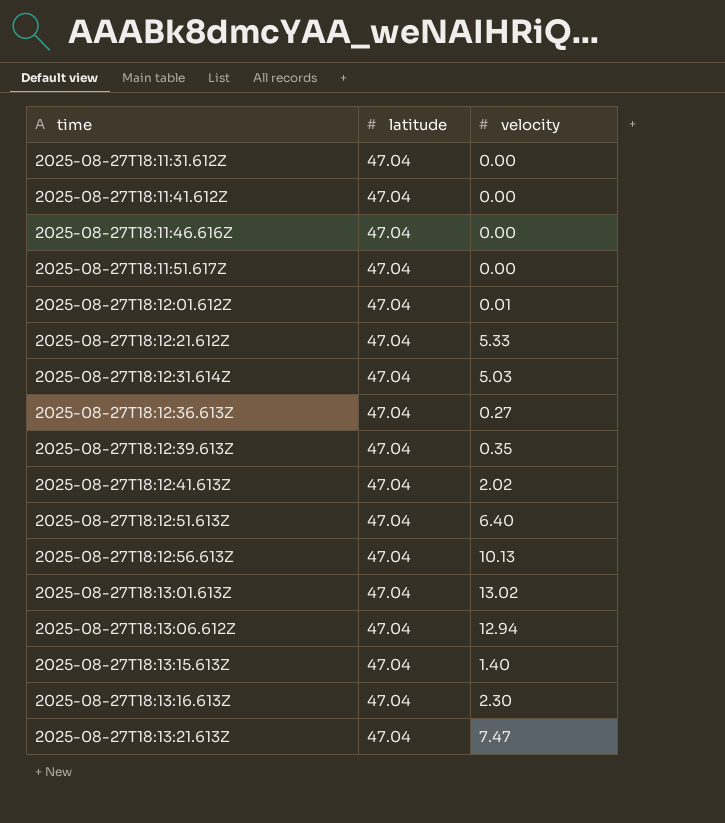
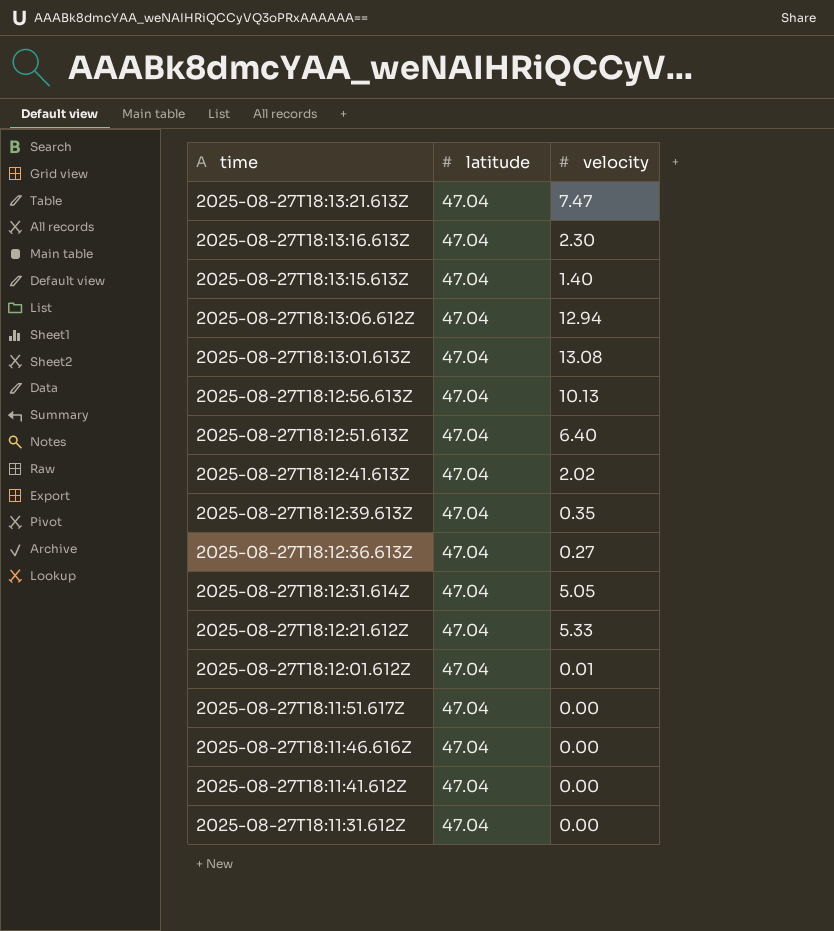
row order: time ascending -> time descending
2025-08-27T18:13:01.613Z | velocity: 13.02 -> 13.08
2025-08-27T18:12:31.614Z | velocity: 5.03 -> 5.05

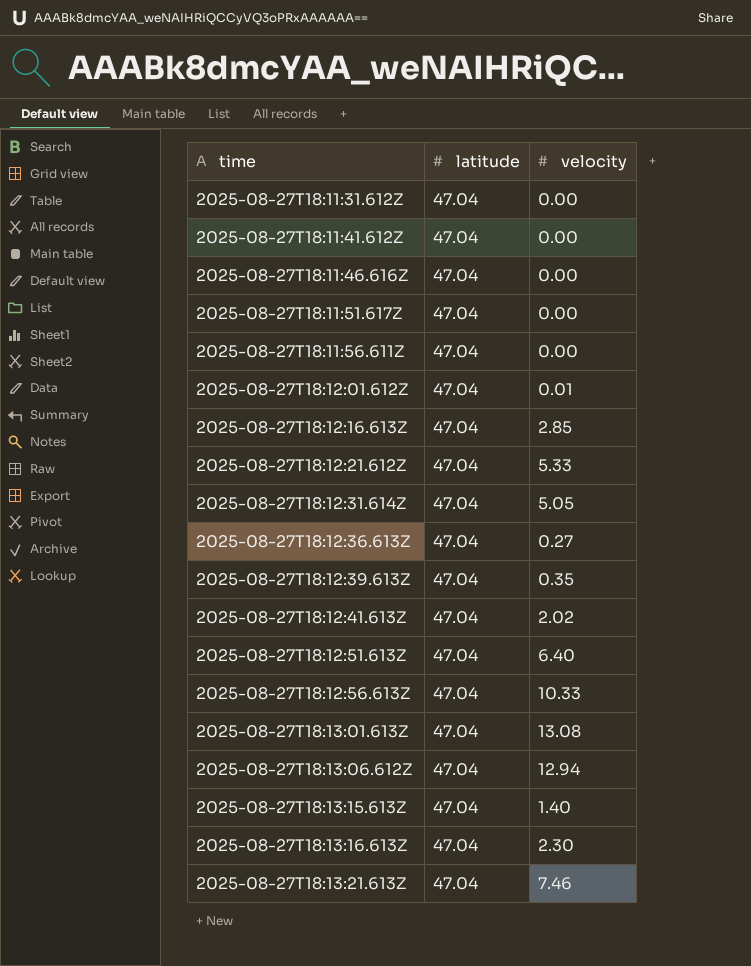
row order: time descending -> time ascending
row 2025-08-27T18:11:56.611Z: none -> 47.04 | 0.00
row 2025-08-27T18:12:16.613Z: none -> 47.04 | 2.85
2025-08-27T18:12:56.613Z | velocity: 10.13 -> 10.33
2025-08-27T18:13:21.613Z | velocity: 7.47 -> 7.46

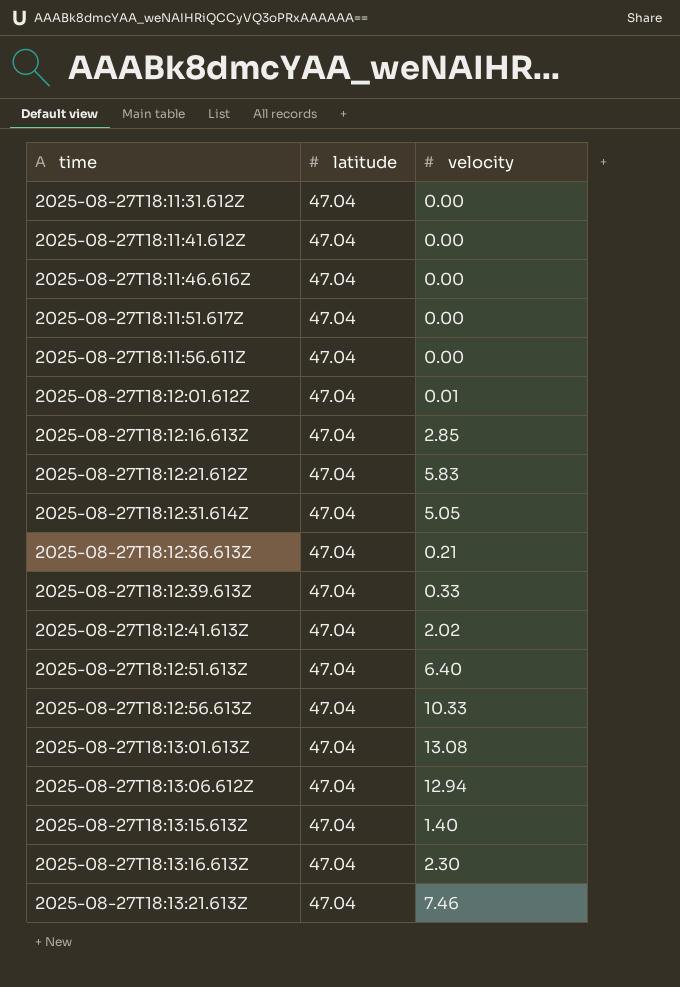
2025-08-27T18:12:21.612Z | velocity: 5.33 -> 5.83
2025-08-27T18:12:36.613Z | velocity: 0.27 -> 0.21
2025-08-27T18:12:39.613Z | velocity: 0.35 -> 0.33

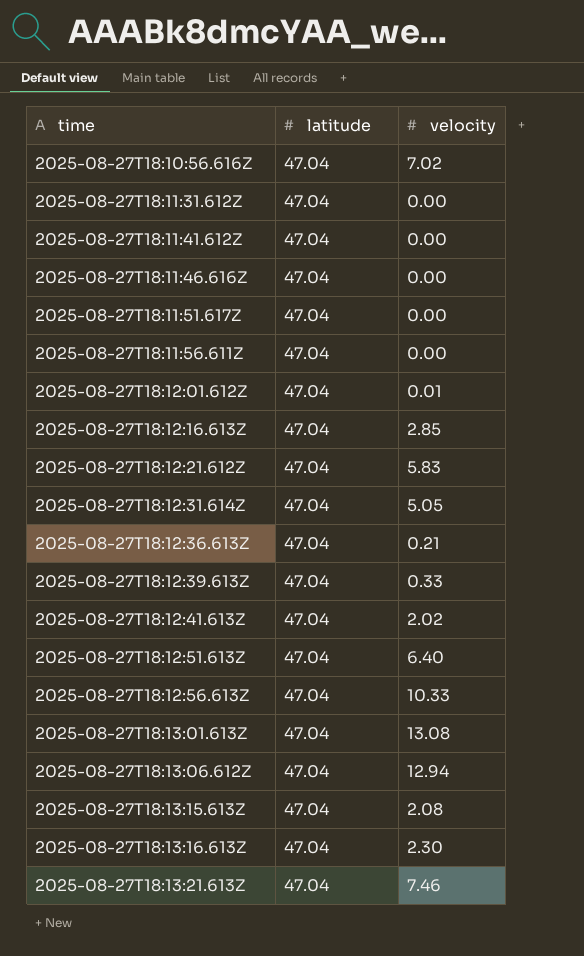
row 2025-08-27T18:10:56.616Z: none -> 47.04 | 7.02
2025-08-27T18:13:15.613Z | velocity: 1.40 -> 2.08

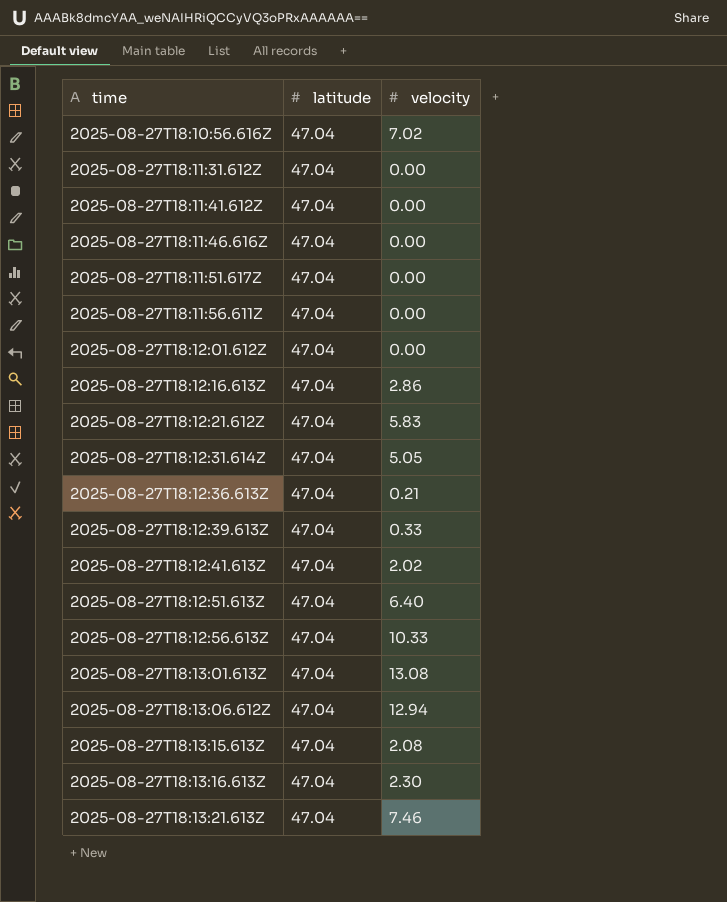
2025-08-27T18:12:01.612Z | velocity: 0.01 -> 0.00
2025-08-27T18:12:16.613Z | velocity: 2.85 -> 2.86

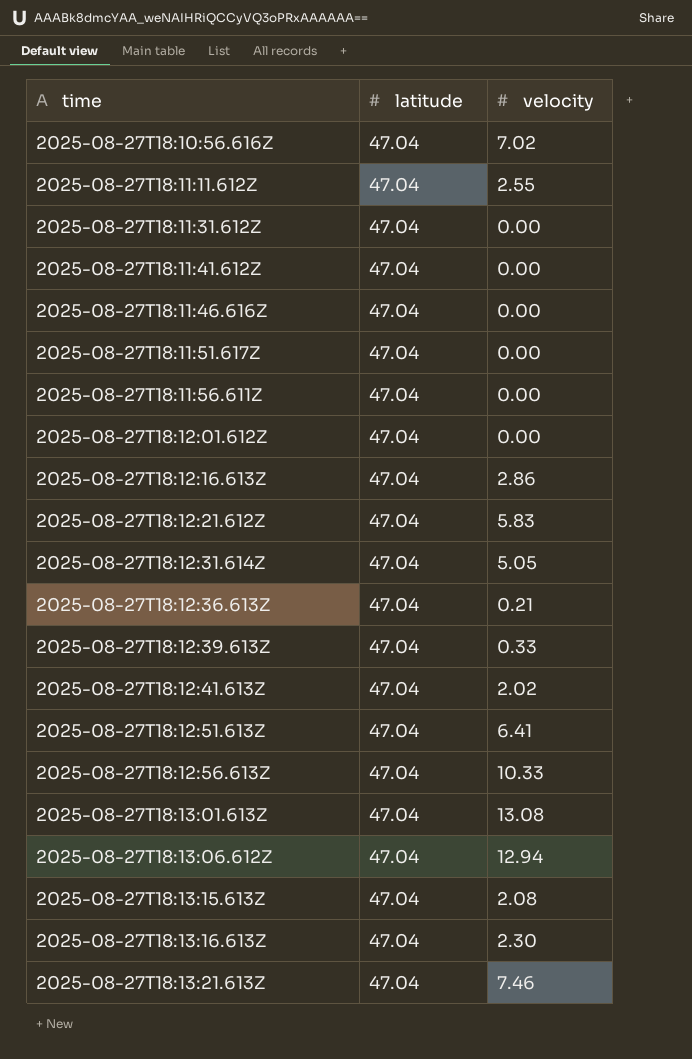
row 2025-08-27T18:11:11.612Z: none -> 47.04 | 2.55
2025-08-27T18:12:51.613Z | velocity: 6.40 -> 6.41

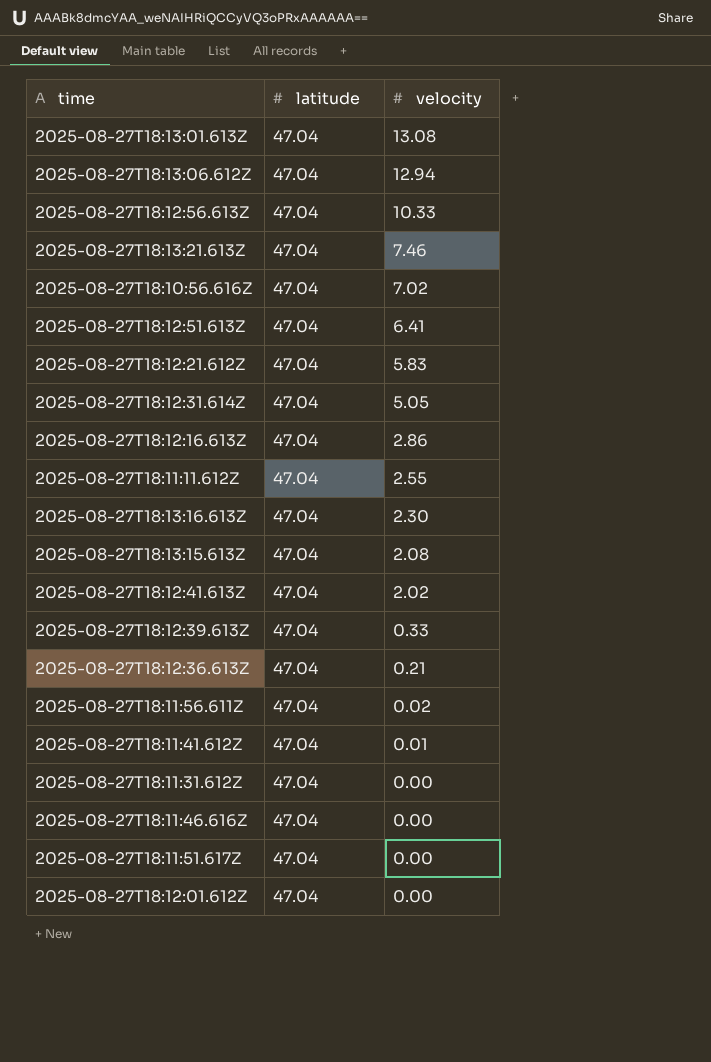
row order: time ascending -> velocity descending
2025-08-27T18:11:56.611Z | velocity: 0.00 -> 0.02
2025-08-27T18:11:41.612Z | velocity: 0.00 -> 0.01

